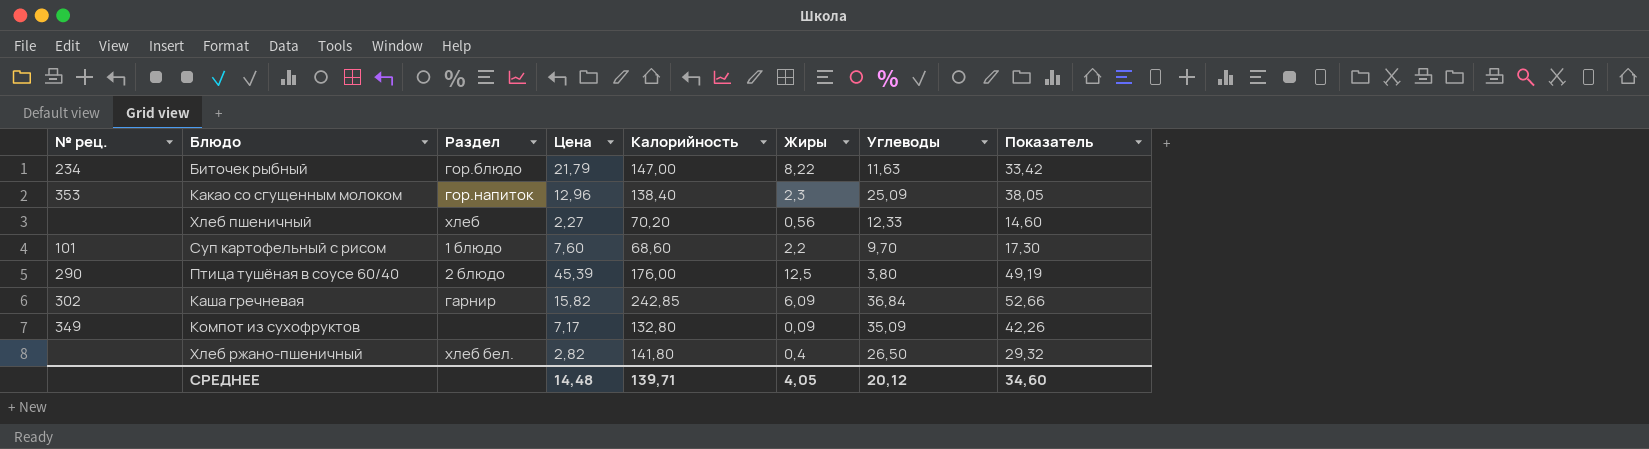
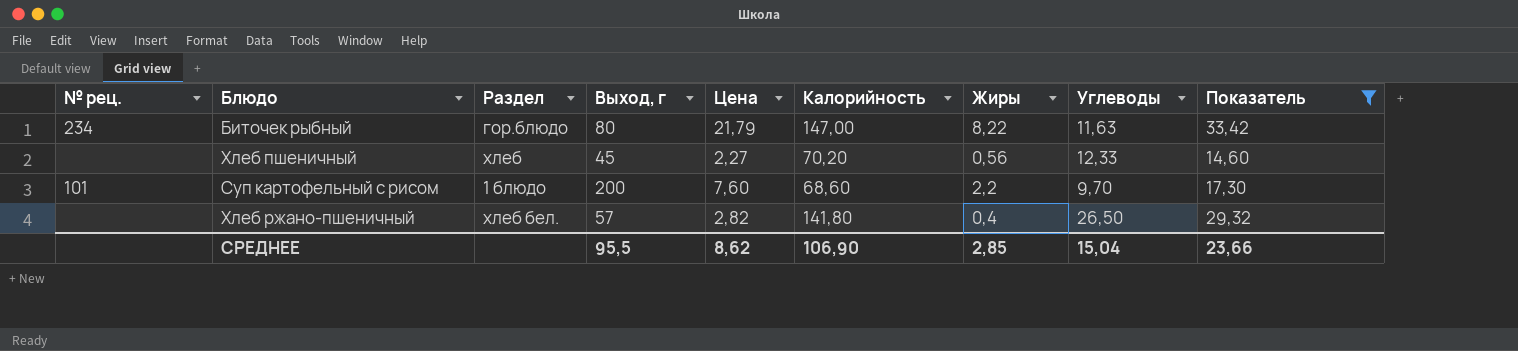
filter: none -> Показатель <= 33,42
column Выход, г | position: none -> 4
СРЕДНЕЕ | Цена: 14,48 -> 8,62
СРЕДНЕЕ | Калорийность: 139,71 -> 106,90
СРЕДНЕЕ | Жиры: 4,05 -> 2,85
СРЕДНЕЕ | Углеводы: 20,12 -> 15,04
СРЕДНЕЕ | Показатель: 34,60 -> 23,66

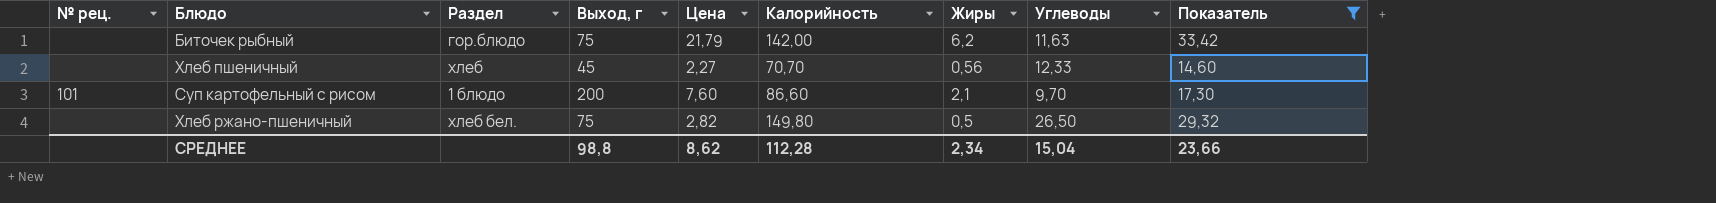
Биточек рыбный | № рец.: 234 -> none
Биточек рыбный | Выход, г: 80 -> 75
Биточек рыбный | Калорийность: 147,00 -> 142,00
Биточек рыбный | Жиры: 8,22 -> 6,2
Хлеб пшеничный | Калорийность: 70,20 -> 70,70
Суп картофельный с рисом | Калорийность: 68,60 -> 86,60
Суп картофельный с рисом | Жиры: 2,2 -> 2,1
Хлеб ржано-пшеничный | Выход, г: 57 -> 75
Хлеб ржано-пшеничный | Калорийность: 141,80 -> 149,80
Хлеб ржано-пшеничный | Жиры: 0,4 -> 0,5
СРЕДНЕЕ | Выход, г: 95,5 -> 98,8
СРЕДНЕЕ | Калорийность: 106,90 -> 112,28
СРЕДНЕЕ | Жиры: 2,85 -> 2,34

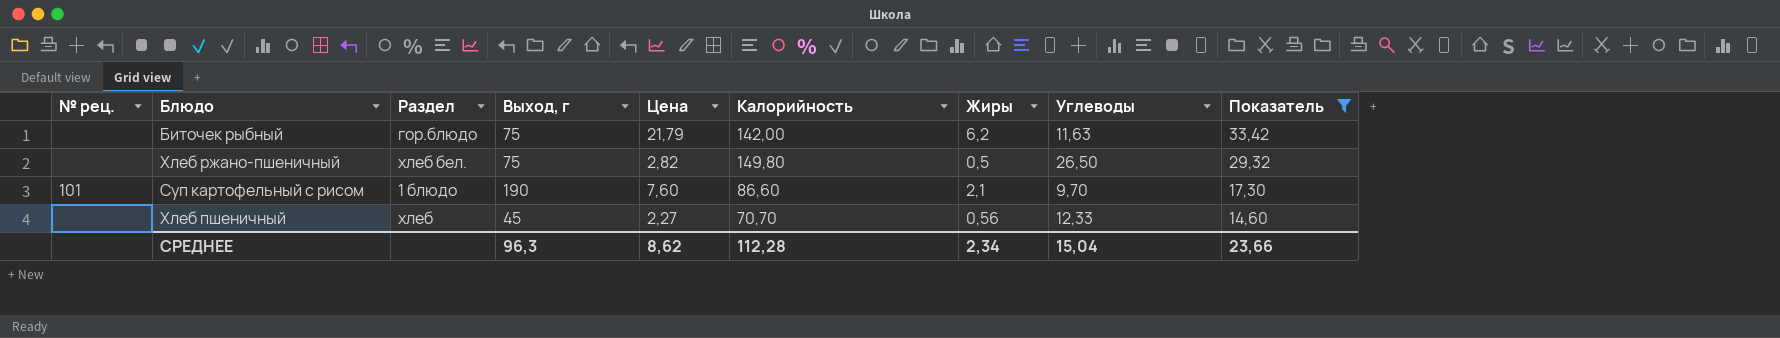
row order: none -> Показатель descending
Суп картофельный с рисом | Выход, г: 200 -> 190
СРЕДНЕЕ | Выход, г: 98,8 -> 96,3

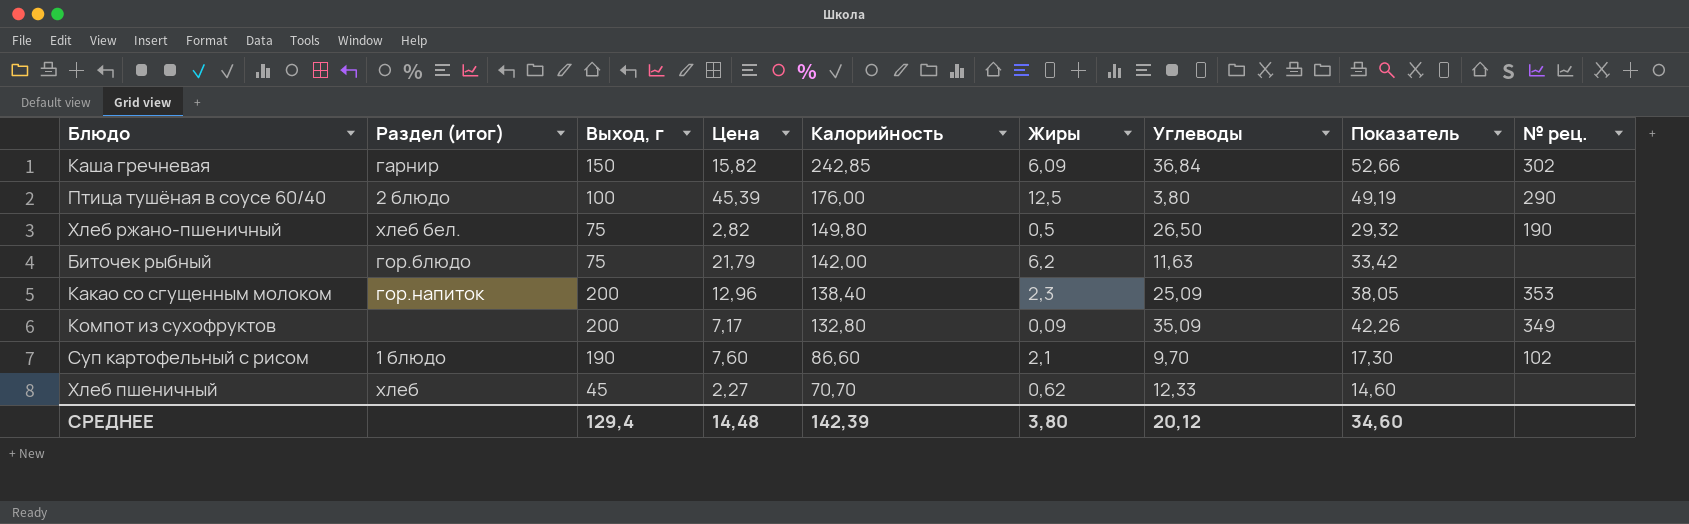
filter: Показатель <= 33,42 -> none
row order: Показатель descending -> Калорийность descending
column name: Раздел -> Раздел (итог)
column № рец. | position: 1 -> 9
Хлеб ржано-пшеничный | № рец.: none -> 190
Суп картофельный с рисом | № рец.: 101 -> 102
Хлеб пшеничный | Жиры: 0,56 -> 0,62
СРЕДНЕЕ | Выход, г: 96,3 -> 129,4
СРЕДНЕЕ | Цена: 8,62 -> 14,48
СРЕДНЕЕ | Калорийность: 112,28 -> 142,39
СРЕДНЕЕ | Жиры: 2,34 -> 3,80
СРЕДНЕЕ | Углеводы: 15,04 -> 20,12
СРЕДНЕЕ | Показатель: 23,66 -> 34,60

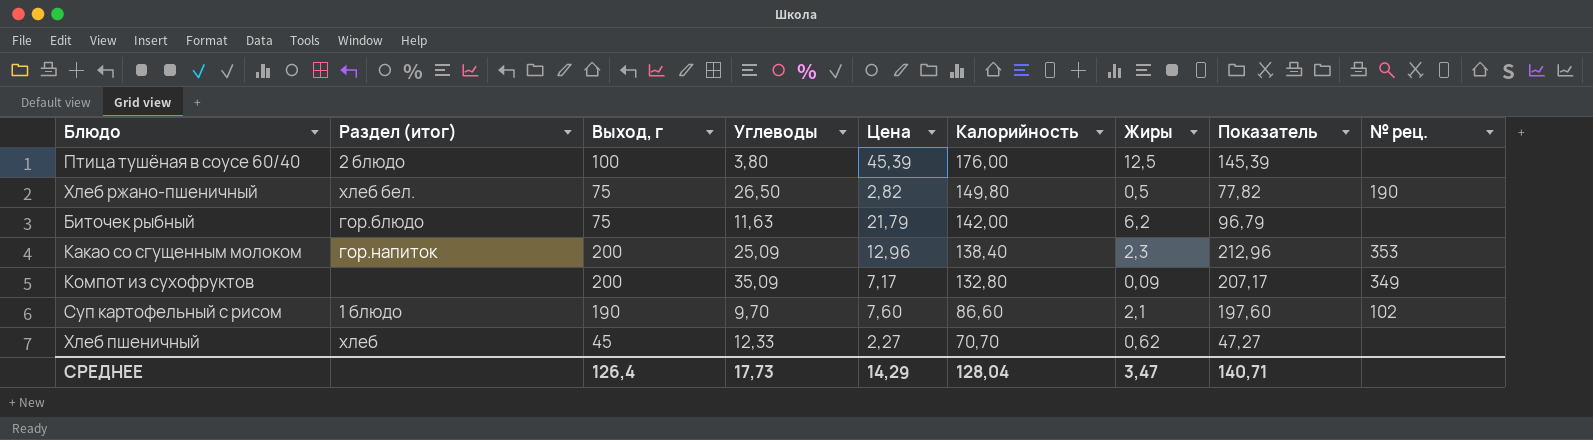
column Углеводы | position: 7 -> 4
column Показатель | formula: [Цена] + [Углеводы] -> [Выход, г] + [Цена]
row Каша гречневая: гарнир | 150 | 15,82 | 242,85 | 6,09 | 36,84 | 52,66 | 302 -> none
Птица тушёная в соусе 60/40 | № рец.: 290 -> none
СРЕДНЕЕ | Выход, г: 129,4 -> 126,4
СРЕДНЕЕ | Углеводы: 20,12 -> 17,73
СРЕДНЕЕ | Цена: 14,48 -> 14,29
СРЕДНЕЕ | Калорийность: 142,39 -> 128,04
СРЕДНЕЕ | Жиры: 3,80 -> 3,47
СРЕДНЕЕ | Показатель: 34,60 -> 140,71

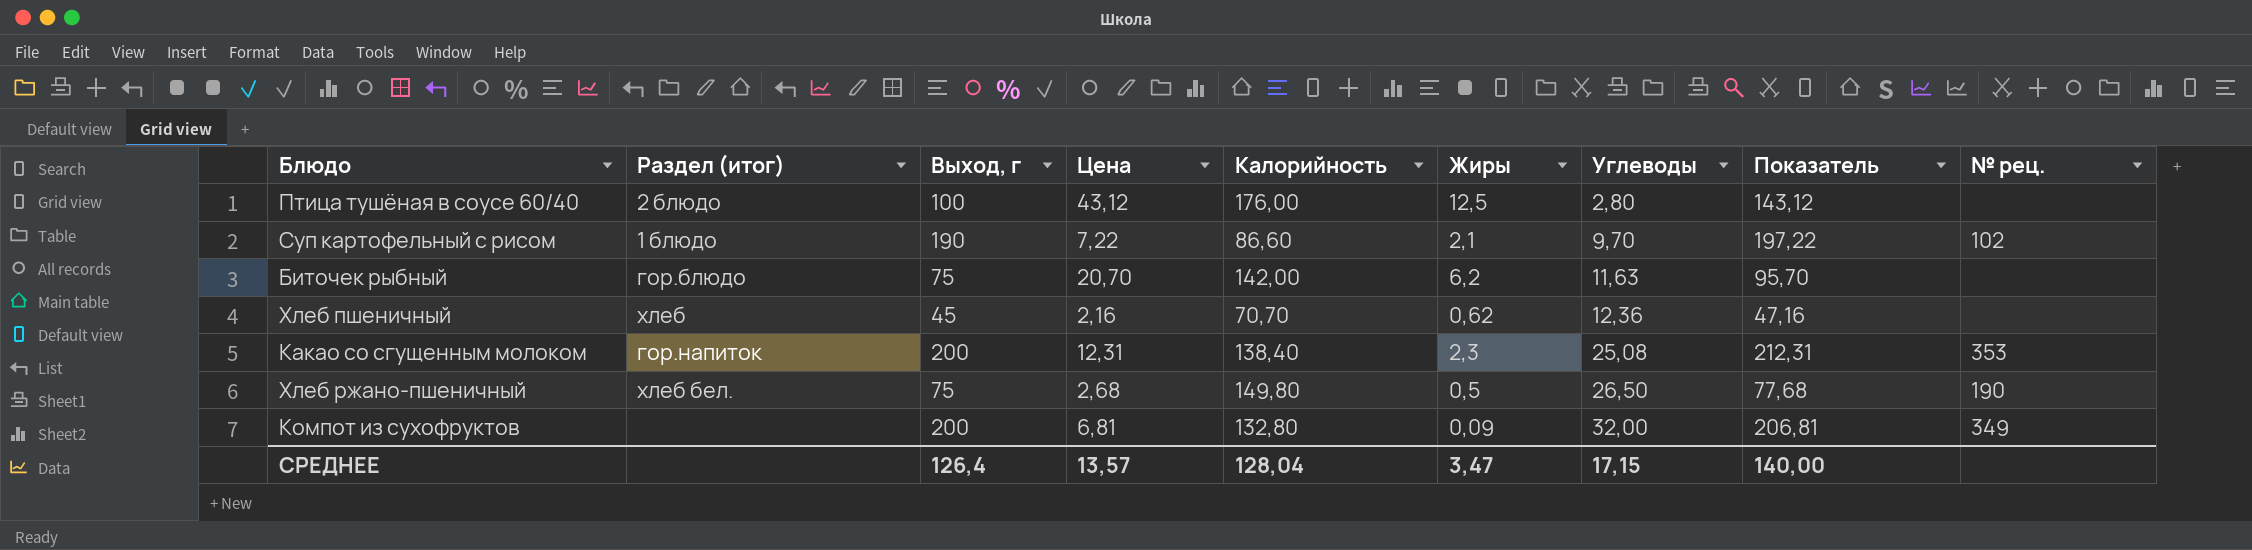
row order: Калорийность descending -> Углеводы ascending
column Углеводы | position: 4 -> 7
Птица тушёная в соусе 60/40 | Цена: 45,39 -> 43,12
Птица тушёная в соусе 60/40 | Углеводы: 3,80 -> 2,80
Птица тушёная в соусе 60/40 | Показатель: 145,39 -> 143,12
Суп картофельный с рисом | Цена: 7,60 -> 7,22
Суп картофельный с рисом | Показатель: 197,60 -> 197,22
Биточек рыбный | Цена: 21,79 -> 20,70
Биточек рыбный | Показатель: 96,79 -> 95,70
Хлеб пшеничный | Цена: 2,27 -> 2,16
Хлеб пшеничный | Углеводы: 12,33 -> 12,36
Хлеб пшеничный | Показатель: 47,27 -> 47,16
Какао со сгущенным молоком | Цена: 12,96 -> 12,31
Какао со сгущенным молоком | Углеводы: 25,09 -> 25,08
Какао со сгущенным молоком | Показатель: 212,96 -> 212,31
Хлеб ржано-пшеничный | Цена: 2,82 -> 2,68
Хлеб ржано-пшеничный | Показатель: 77,82 -> 77,68
Компот из сухофруктов | Цена: 7,17 -> 6,81
Компот из сухофруктов | Углеводы: 35,09 -> 32,00
Компот из сухофруктов | Показатель: 207,17 -> 206,81
СРЕДНЕЕ | Цена: 14,29 -> 13,57
СРЕДНЕЕ | Углеводы: 17,73 -> 17,15
СРЕДНЕЕ | Показатель: 140,71 -> 140,00

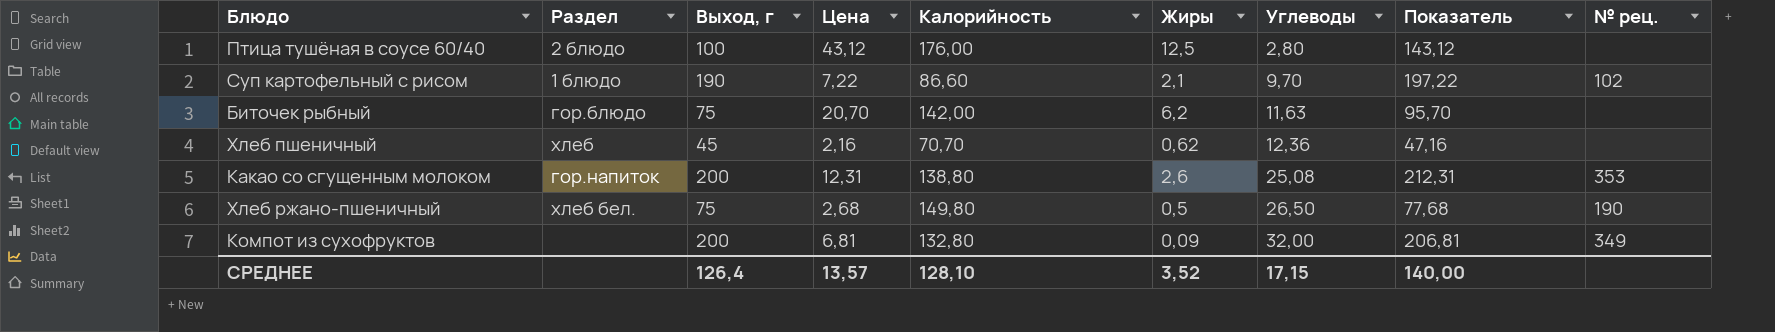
column name: Раздел (итог) -> Раздел
Какао со сгущенным молоком | Калорийность: 138,40 -> 138,80
Какао со сгущенным молоком | Жиры: 2,3 -> 2,6
СРЕДНЕЕ | Калорийность: 128,04 -> 128,10
СРЕДНЕЕ | Жиры: 3,47 -> 3,52

